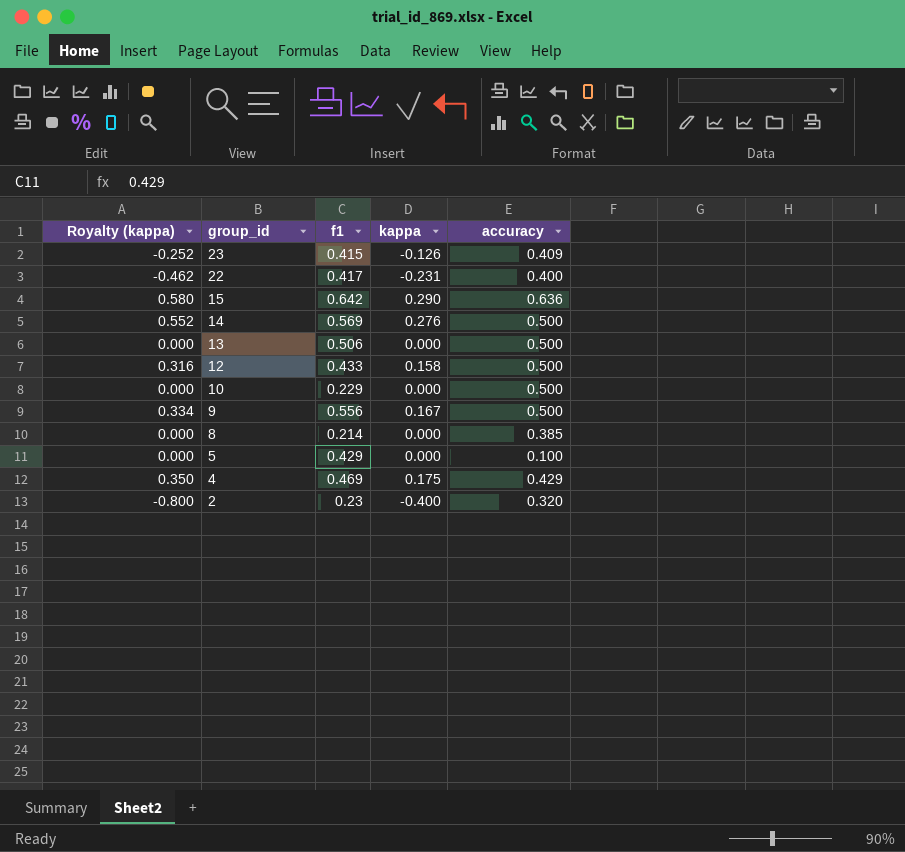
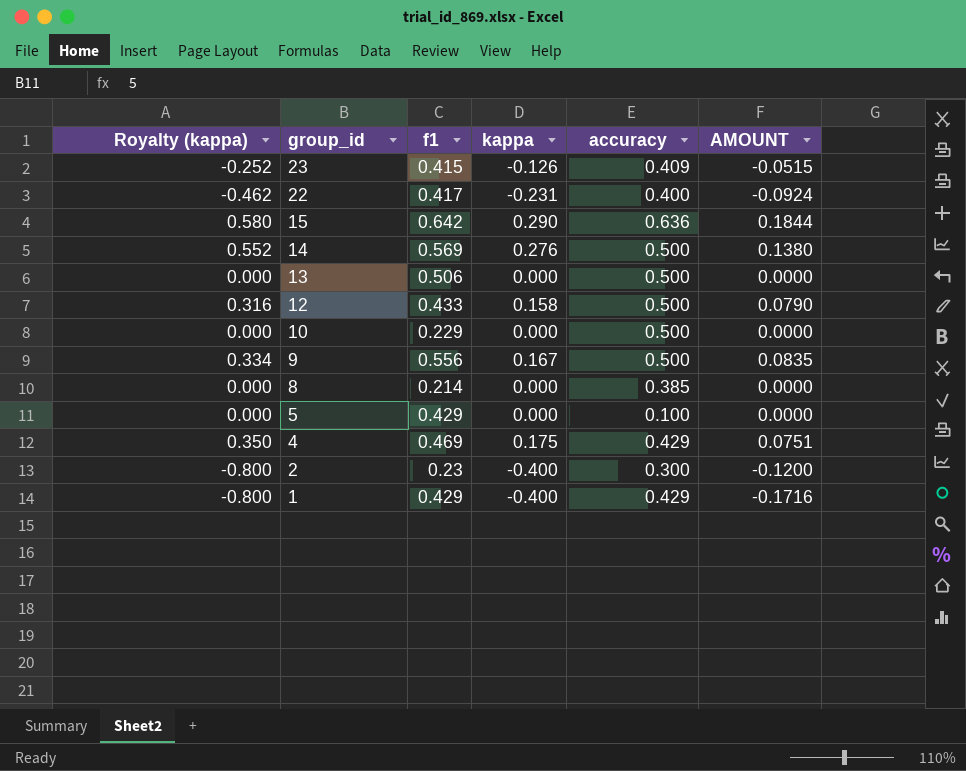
column AMOUNT | formula: none -> [kappa] * [accuracy]
2 | accuracy: 0.320 -> 0.300
row 1: none -> -0.800 | 0.429 | -0.400 | 0.429 | -0.1716

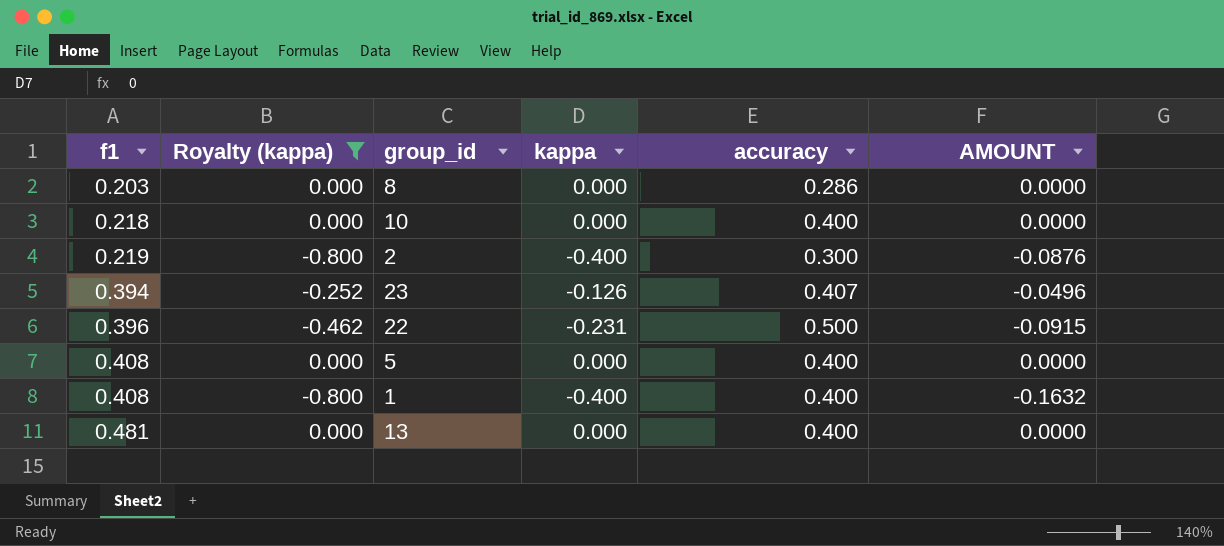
filter: none -> Royalty (kappa) <= 0.000
row order: group_id descending -> f1 ascending
column f1 | position: 3 -> 1
column AMOUNT | formula: [kappa] * [accuracy] -> [f1] * [kappa]
8 | f1: 0.214 -> 0.203
8 | accuracy: 0.385 -> 0.286
10 | f1: 0.229 -> 0.218
10 | accuracy: 0.500 -> 0.400
2 | f1: 0.23 -> 0.219
23 | f1: 0.415 -> 0.394
23 | accuracy: 0.409 -> 0.407
22 | f1: 0.417 -> 0.396
22 | accuracy: 0.400 -> 0.500
5 | f1: 0.429 -> 0.408
5 | accuracy: 0.100 -> 0.400
1 | f1: 0.429 -> 0.408
1 | accuracy: 0.429 -> 0.400
13 | f1: 0.506 -> 0.481
13 | accuracy: 0.500 -> 0.400

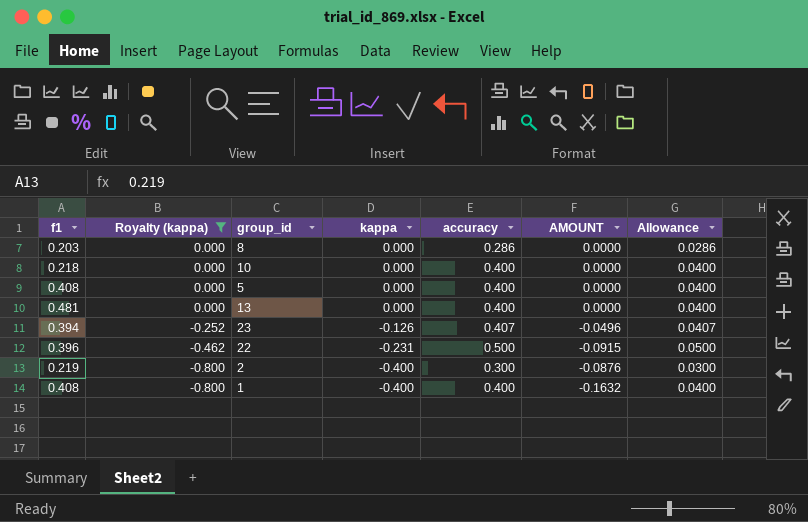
row order: f1 ascending -> Royalty (kappa) descending
column Allowance | formula: none -> [accuracy] * 0.1

